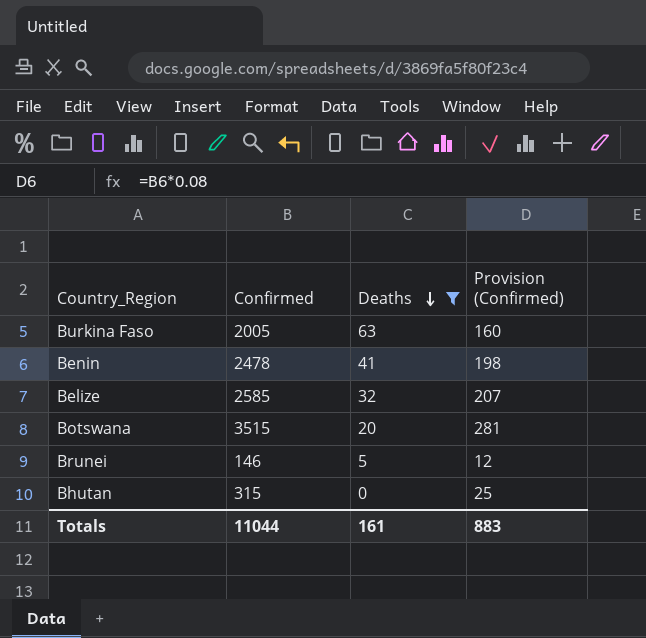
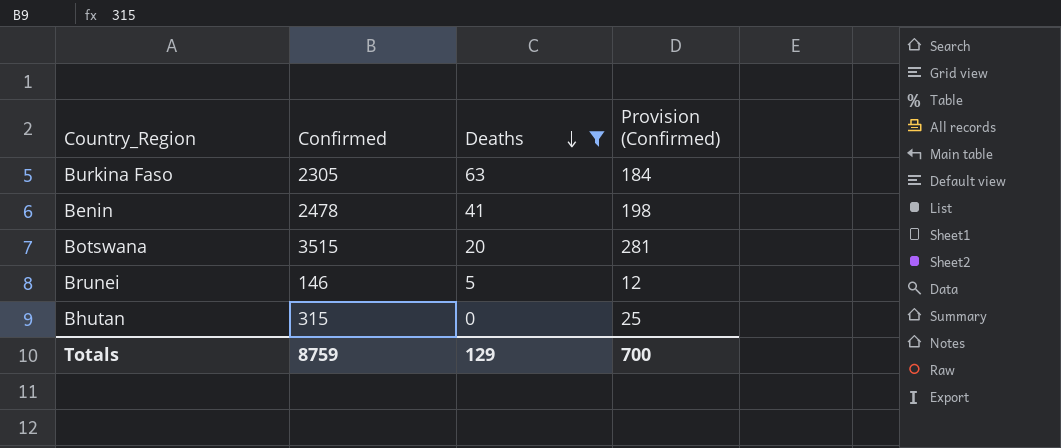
row Belize: 2585 | 32 | 207 -> none
Burkina Faso | Confirmed: 2005 -> 2305
Burkina Faso | Provision (Confirmed): 160 -> 184
Totals | Confirmed: 11044 -> 8759
Totals | Deaths: 161 -> 129
Totals | Provision (Confirmed): 883 -> 700

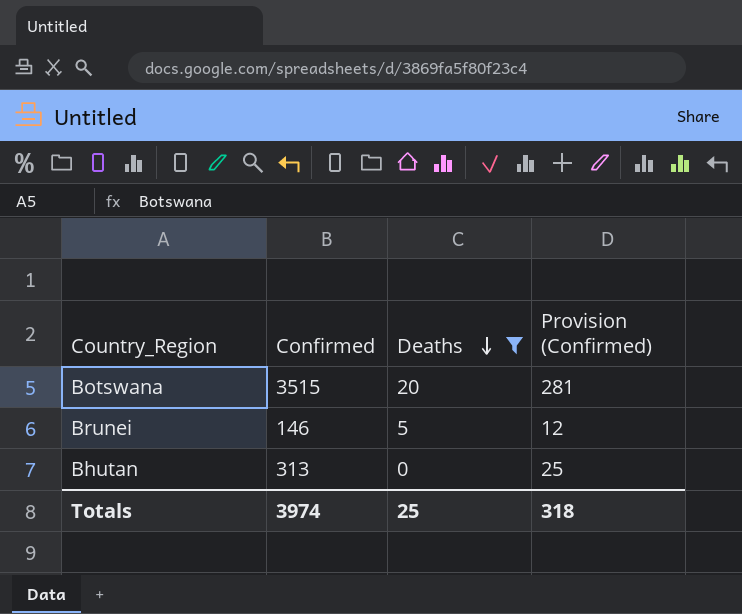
row Burkina Faso: 2305 | 63 | 184 -> none
row Benin: 2478 | 41 | 198 -> none
Bhutan | Confirmed: 315 -> 313
Totals | Confirmed: 8759 -> 3974
Totals | Deaths: 129 -> 25
Totals | Provision (Confirmed): 700 -> 318

